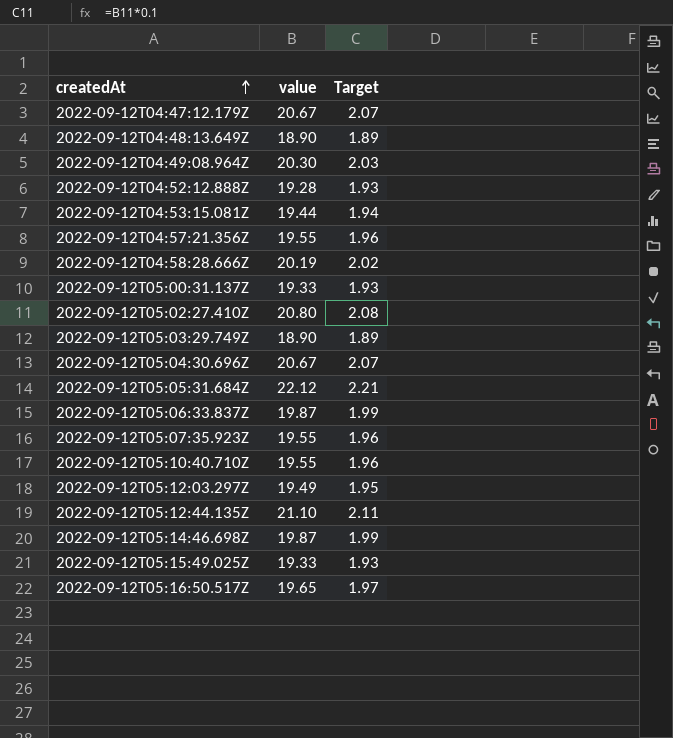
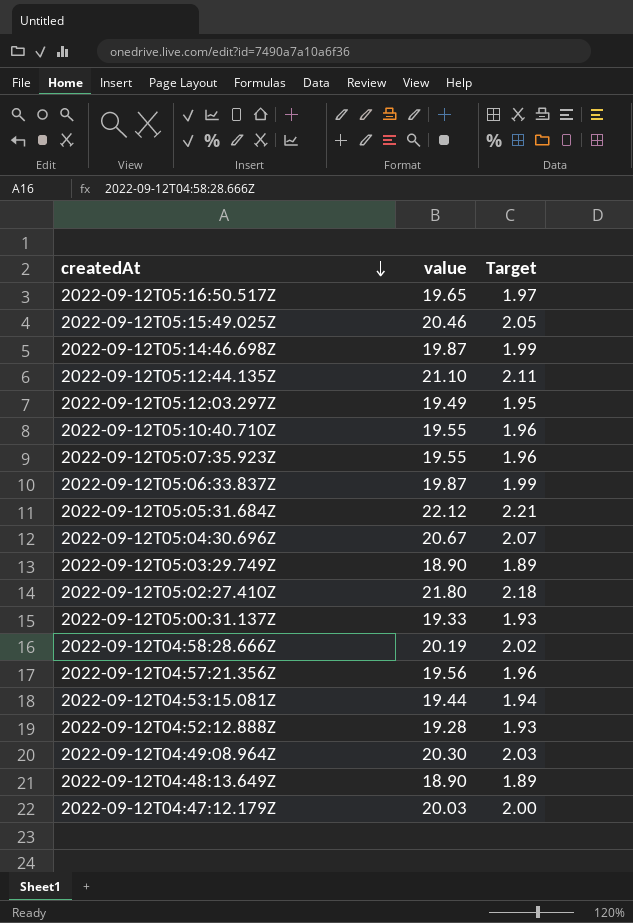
row order: createdAt ascending -> createdAt descending
2022-09-12T05:15:49.025Z | value: 19.33 -> 20.46
2022-09-12T05:15:49.025Z | Target: 1.93 -> 2.05
2022-09-12T05:02:27.410Z | value: 20.80 -> 21.80
2022-09-12T05:02:27.410Z | Target: 2.08 -> 2.18
2022-09-12T04:57:21.356Z | value: 19.55 -> 19.56
2022-09-12T04:47:12.179Z | value: 20.67 -> 20.03
2022-09-12T04:47:12.179Z | Target: 2.07 -> 2.00

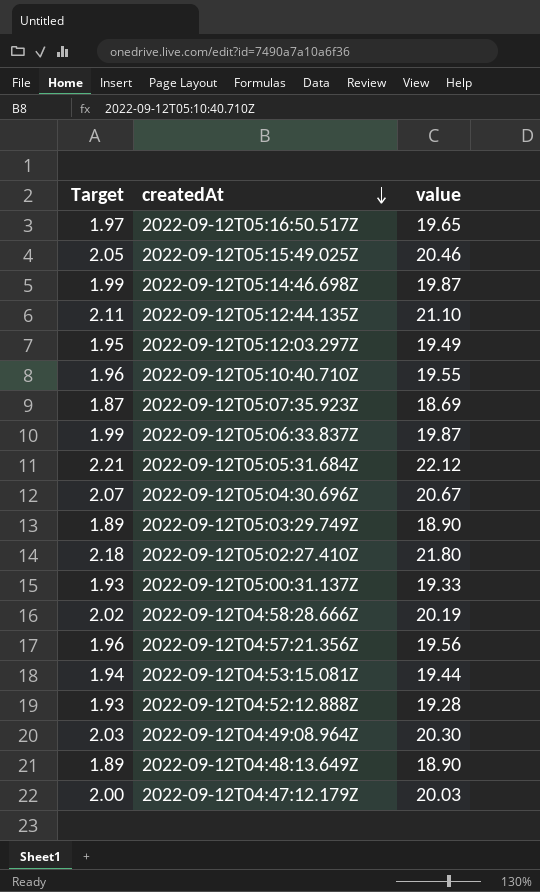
column Target | position: 3 -> 1
2022-09-12T05:07:35.923Z | Target: 1.96 -> 1.87
2022-09-12T05:07:35.923Z | value: 19.55 -> 18.69

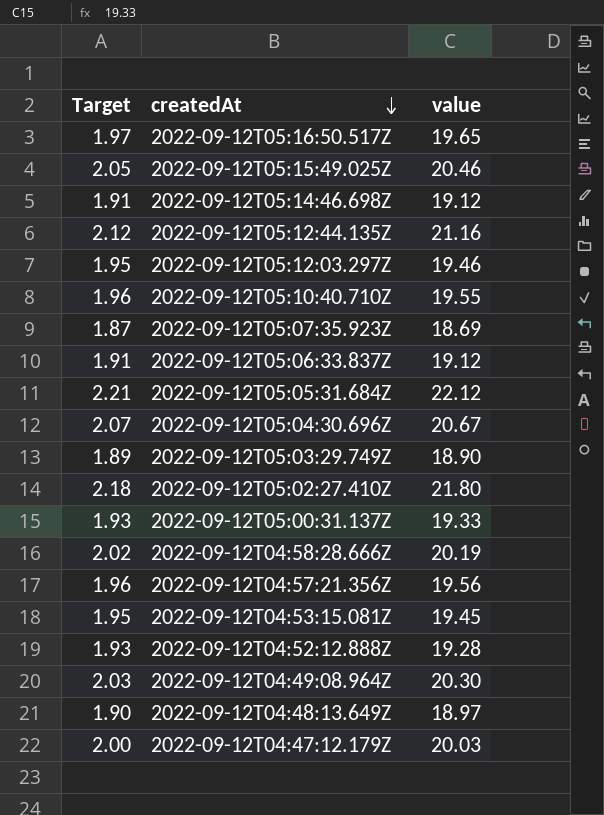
2022-09-12T05:14:46.698Z | Target: 1.99 -> 1.91
2022-09-12T05:14:46.698Z | value: 19.87 -> 19.12
2022-09-12T05:12:44.135Z | Target: 2.11 -> 2.12
2022-09-12T05:12:44.135Z | value: 21.10 -> 21.16
2022-09-12T05:12:03.297Z | value: 19.49 -> 19.46
2022-09-12T05:06:33.837Z | Target: 1.99 -> 1.91
2022-09-12T05:06:33.837Z | value: 19.87 -> 19.12
2022-09-12T04:53:15.081Z | Target: 1.94 -> 1.95
2022-09-12T04:53:15.081Z | value: 19.44 -> 19.45
2022-09-12T04:48:13.649Z | Target: 1.89 -> 1.90
2022-09-12T04:48:13.649Z | value: 18.90 -> 18.97

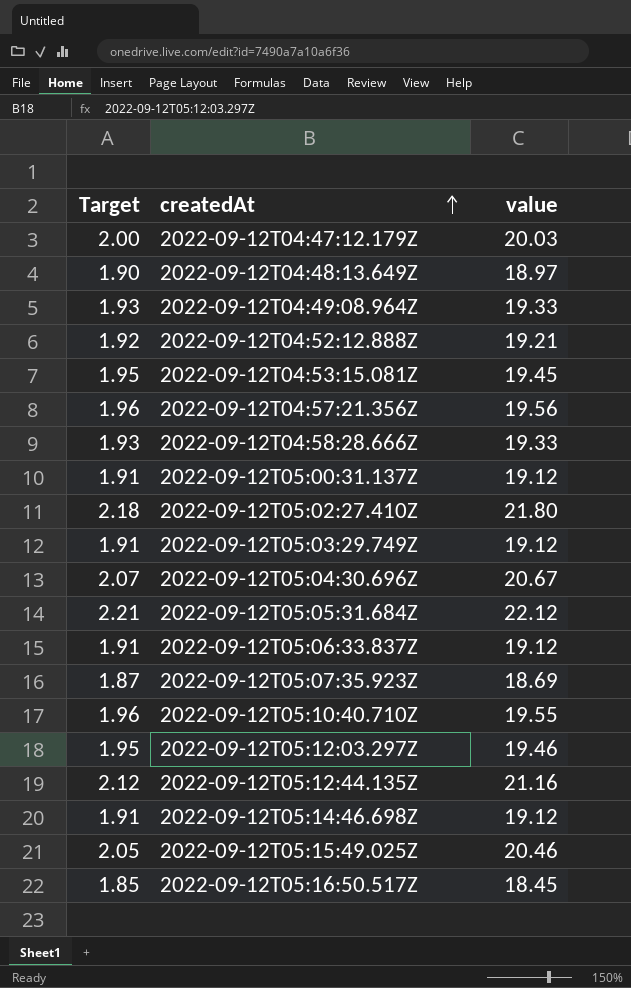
row order: createdAt descending -> createdAt ascending
2022-09-12T04:49:08.964Z | Target: 2.03 -> 1.93
2022-09-12T04:49:08.964Z | value: 20.30 -> 19.33
2022-09-12T04:52:12.888Z | Target: 1.93 -> 1.92
2022-09-12T04:52:12.888Z | value: 19.28 -> 19.21
2022-09-12T04:58:28.666Z | Target: 2.02 -> 1.93
2022-09-12T04:58:28.666Z | value: 20.19 -> 19.33
2022-09-12T05:00:31.137Z | Target: 1.93 -> 1.91
2022-09-12T05:00:31.137Z | value: 19.33 -> 19.12
2022-09-12T05:03:29.749Z | Target: 1.89 -> 1.91
2022-09-12T05:03:29.749Z | value: 18.90 -> 19.12
2022-09-12T05:16:50.517Z | Target: 1.97 -> 1.85
2022-09-12T05:16:50.517Z | value: 19.65 -> 18.45

